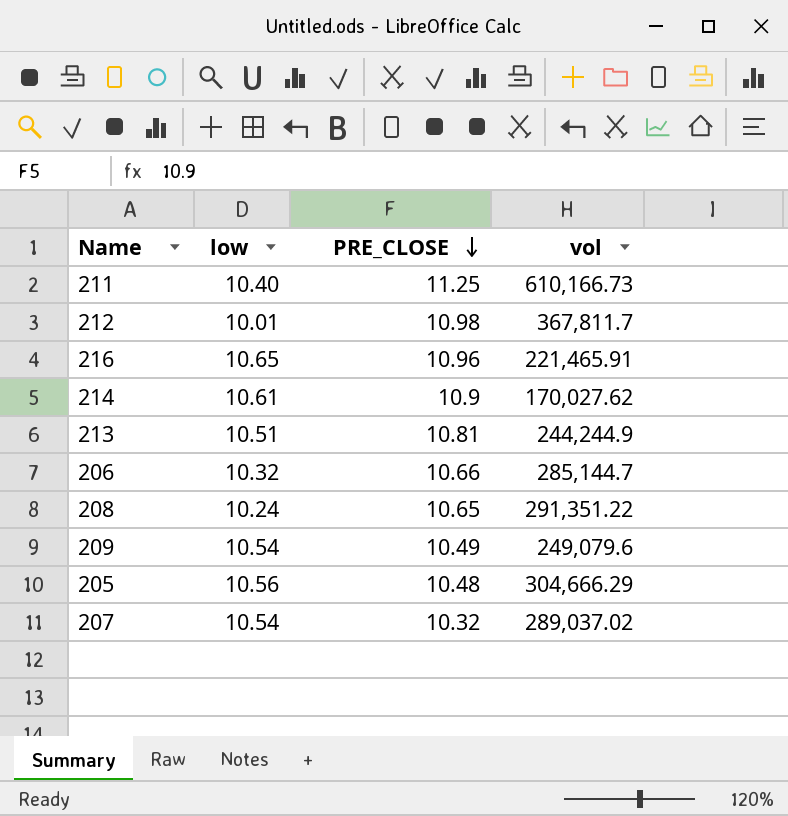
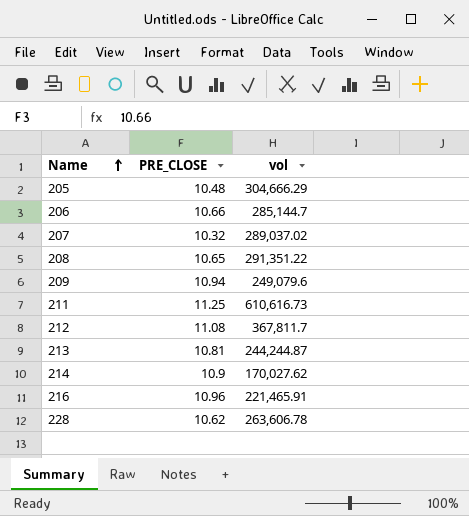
row order: PRE_CLOSE descending -> Name ascending
column low | position: 2 -> none
209 | PRE_CLOSE: 10.49 -> 10.94
211 | vol: 610,166.73 -> 610,616.73
212 | PRE_CLOSE: 10.98 -> 11.08
213 | vol: 244,244.9 -> 244,244.87
row 228: none -> 10.62 | 263,606.78

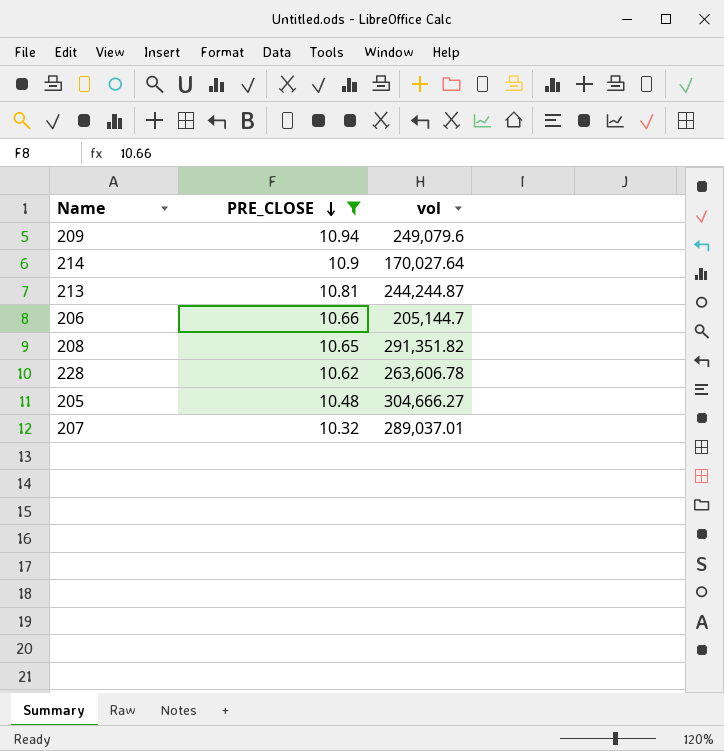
filter: none -> PRE_CLOSE <= 10.94
row order: Name ascending -> PRE_CLOSE descending
214 | vol: 170,027.62 -> 170,027.64
206 | vol: 285,144.7 -> 205,144.7
208 | vol: 291,351.22 -> 291,351.82
205 | vol: 304,666.29 -> 304,666.27
207 | vol: 289,037.02 -> 289,037.01

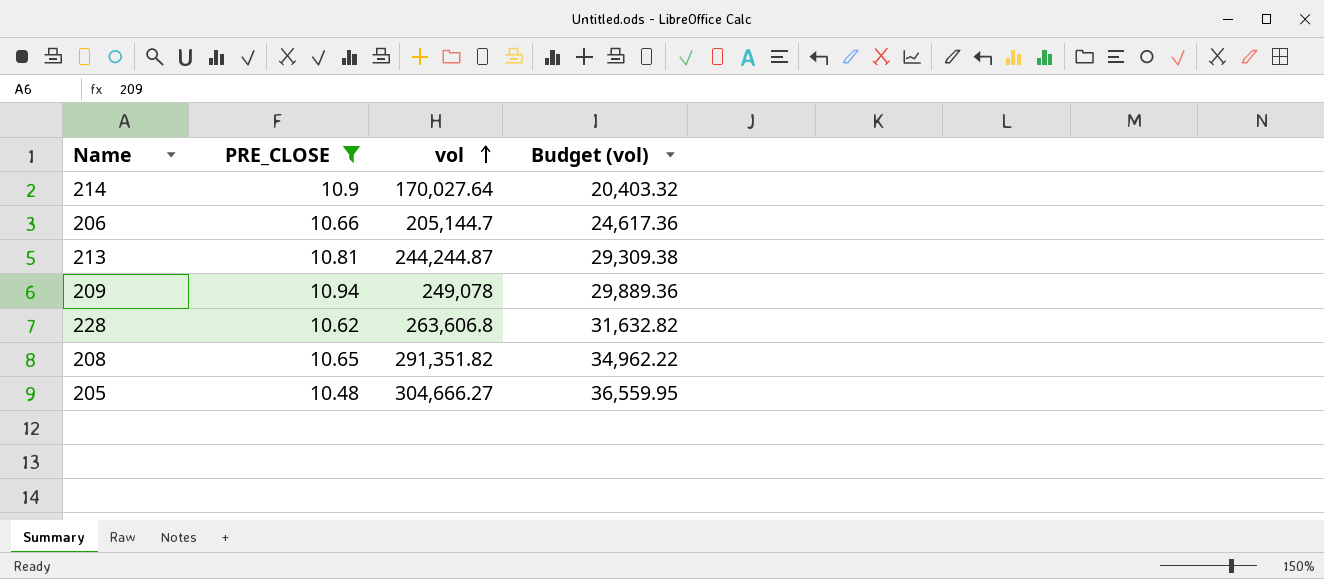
row order: PRE_CLOSE descending -> vol ascending
column Budget (vol) | formula: none -> [vol] * 0.12
row 207: 10.32 | 289,037.01 -> none
209 | vol: 249,079.6 -> 249,078
228 | vol: 263,606.78 -> 263,606.8

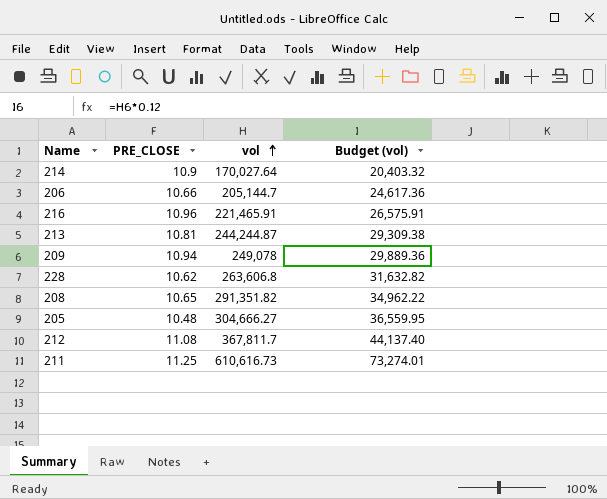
filter: PRE_CLOSE <= 10.94 -> none

